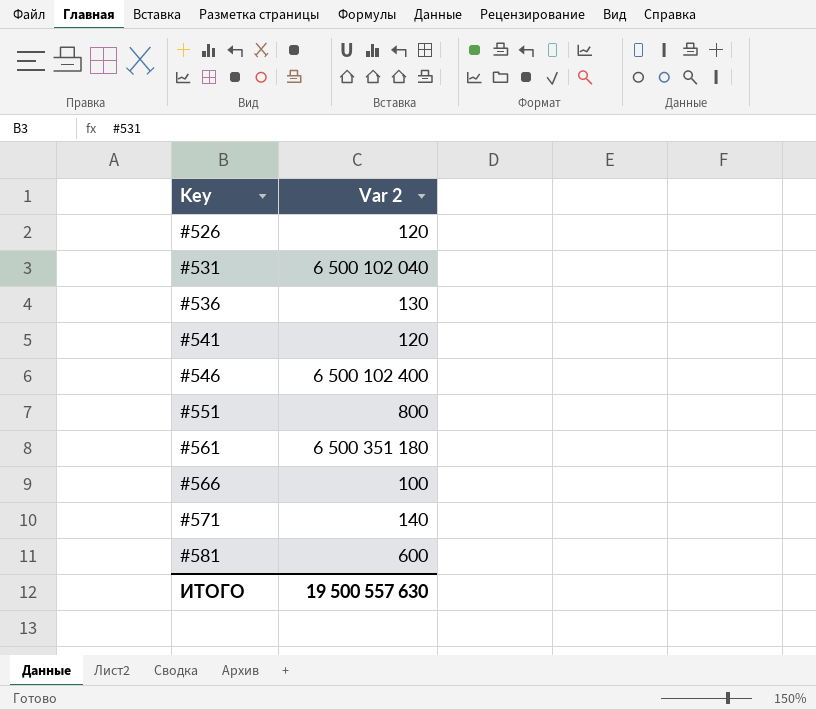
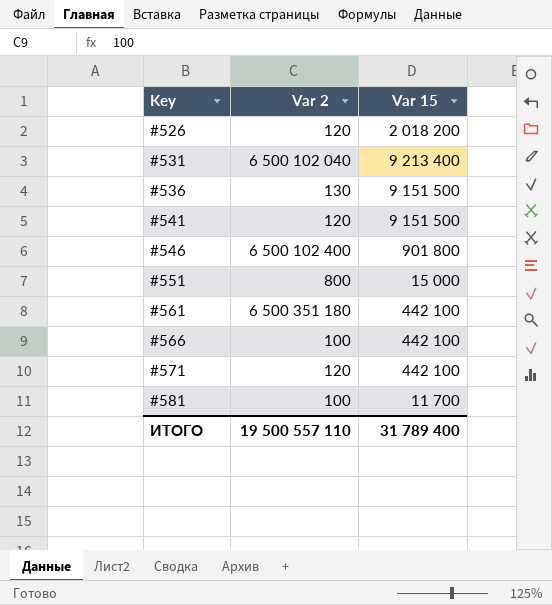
column Var 15 | position: none -> 3
#571 | Var 2: 140 -> 120
#581 | Var 2: 600 -> 100
ИТОГО | Var 2: 19 500 557 630 -> 19 500 557 110

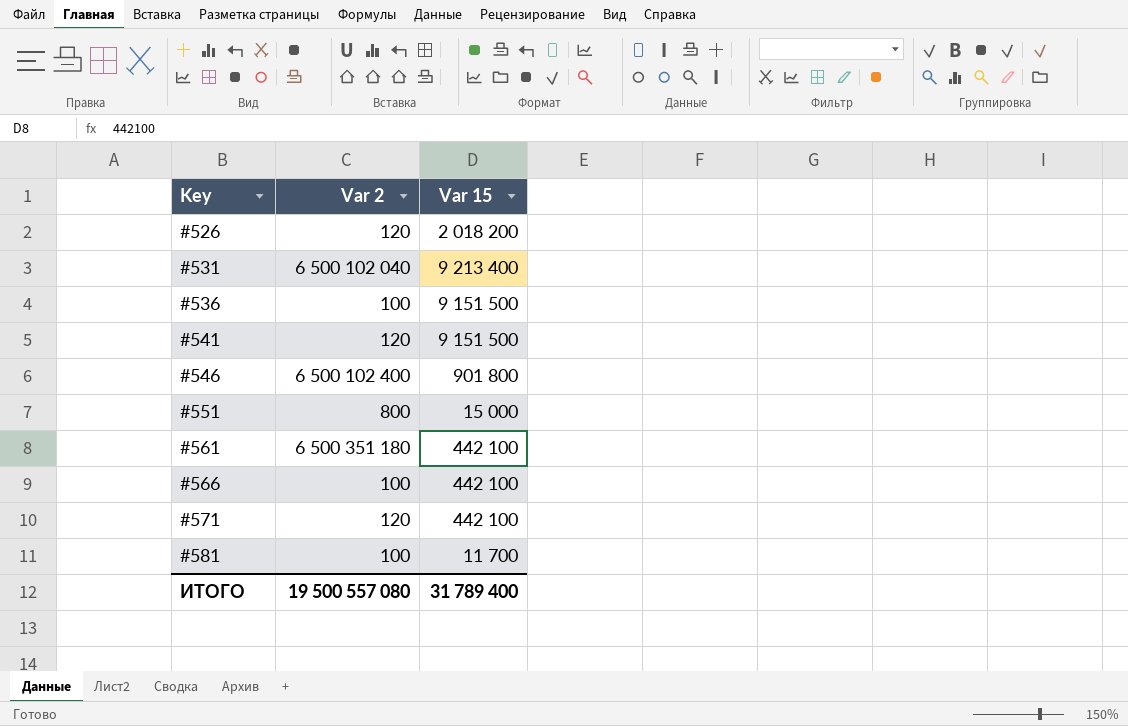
#536 | Var 2: 130 -> 100
ИТОГО | Var 2: 19 500 557 110 -> 19 500 557 080

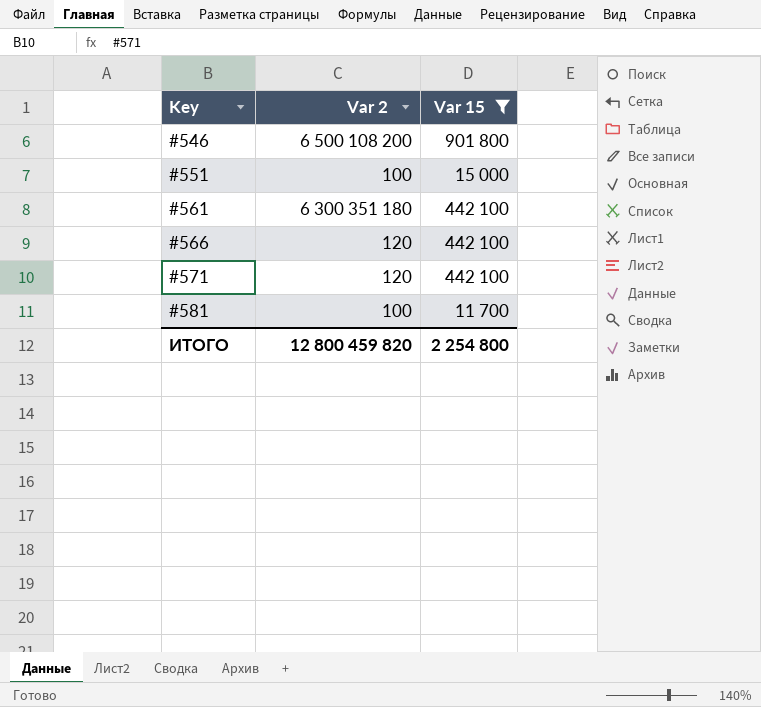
filter: none -> Var 15 <= 901 800
#546 | Var 2: 6 500 102 400 -> 6 500 108 200
#551 | Var 2: 800 -> 100
#561 | Var 2: 6 500 351 180 -> 6 300 351 180
#566 | Var 2: 100 -> 120
ИТОГО | Var 2: 19 500 557 080 -> 12 800 459 820
ИТОГО | Var 15: 31 789 400 -> 2 254 800

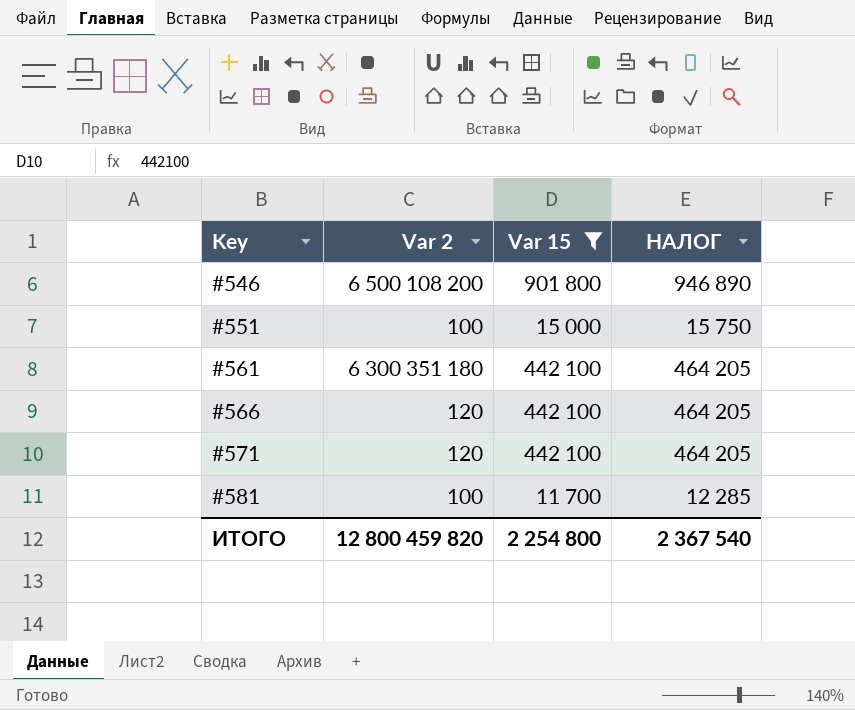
column НАЛОГ | formula: none -> [Var 15] * 1,05

